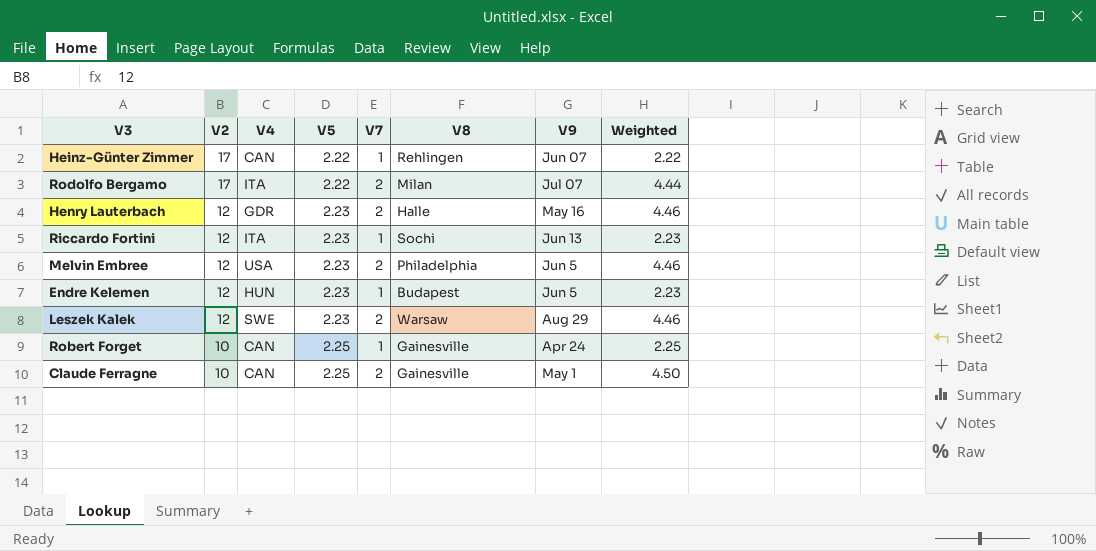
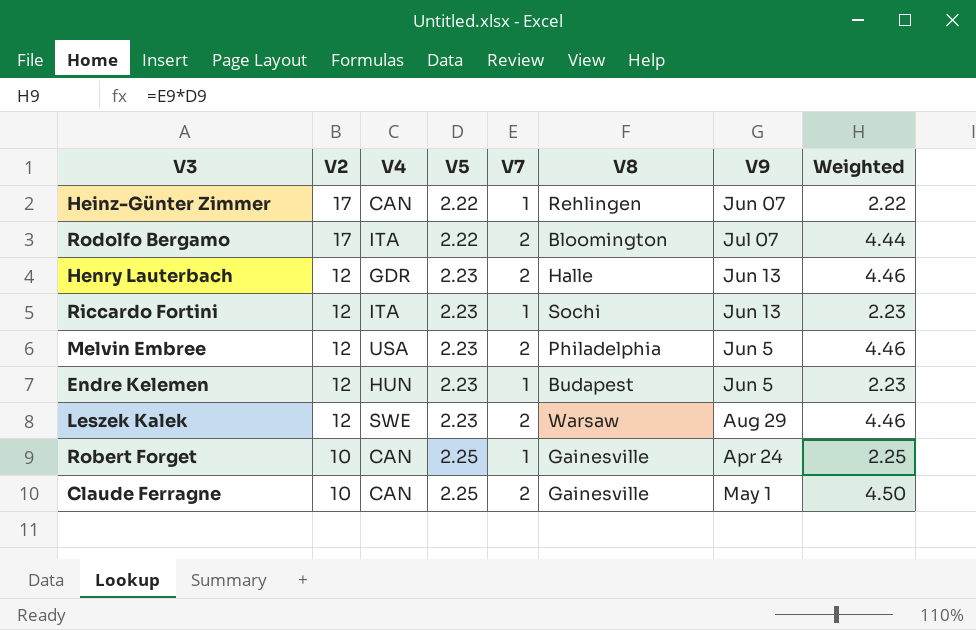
Rodolfo Bergamo | V8: Milan -> Bloomington
Henry Lauterbach | V9: May 16 -> Jun 13

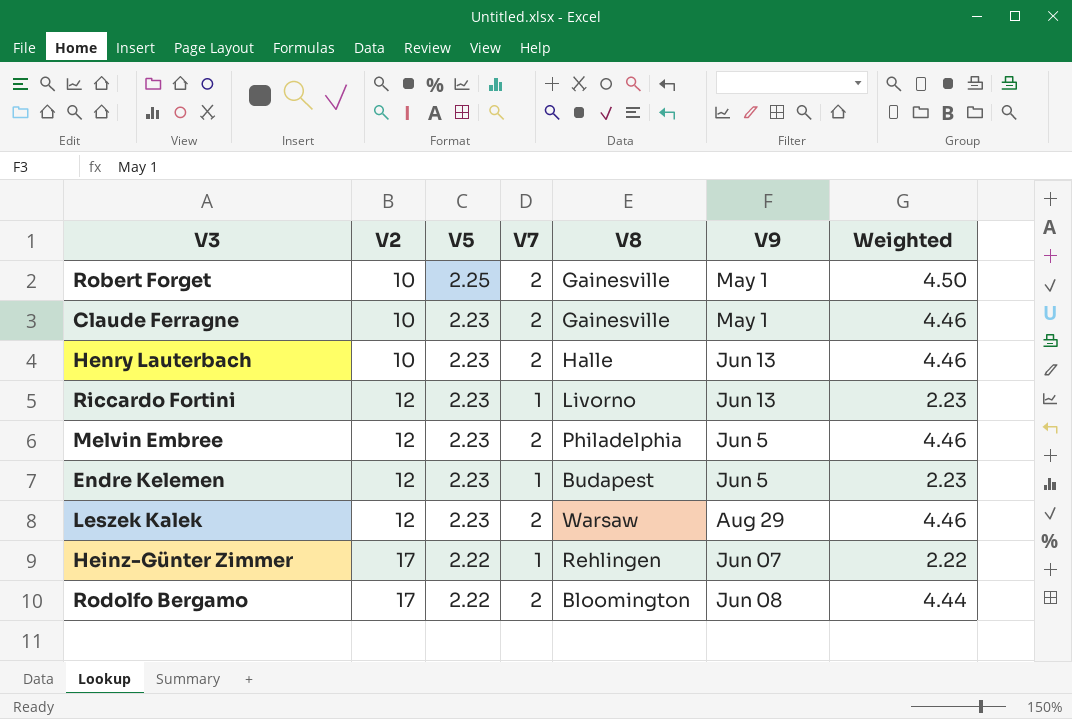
row order: V2 descending -> V2 ascending
column V4 | position: 3 -> none
Robert Forget | V7: 1 -> 2
Robert Forget | V9: Apr 24 -> May 1
Robert Forget | Weighted: 2.25 -> 4.50
Claude Ferragne | V5: 2.25 -> 2.23
Claude Ferragne | Weighted: 4.50 -> 4.46
Henry Lauterbach | V2: 12 -> 10
Riccardo Fortini | V8: Sochi -> Livorno
Rodolfo Bergamo | V9: Jul 07 -> Jun 08

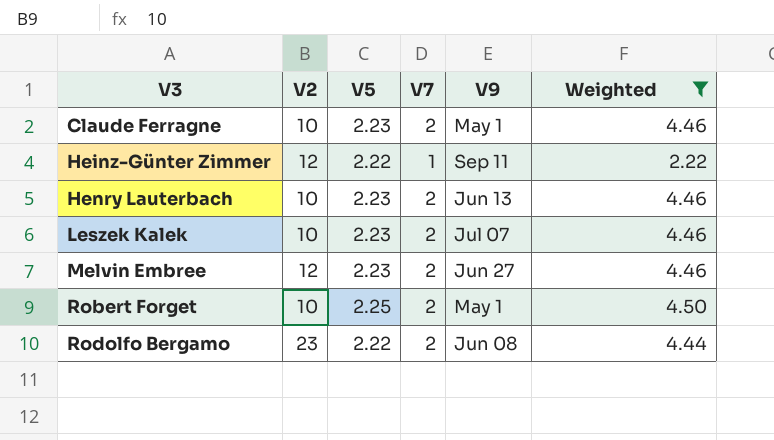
filter: none -> Weighted != 2.23
row order: V2 ascending -> V3 ascending
column V8 | position: 5 -> none
Heinz-Günter Zimmer | V2: 17 -> 12
Heinz-Günter Zimmer | V9: Jun 07 -> Sep 11
Leszek Kalek | V2: 12 -> 10
Leszek Kalek | V9: Aug 29 -> Jul 07
Melvin Embree | V9: Jun 5 -> Jun 27
Rodolfo Bergamo | V2: 17 -> 23

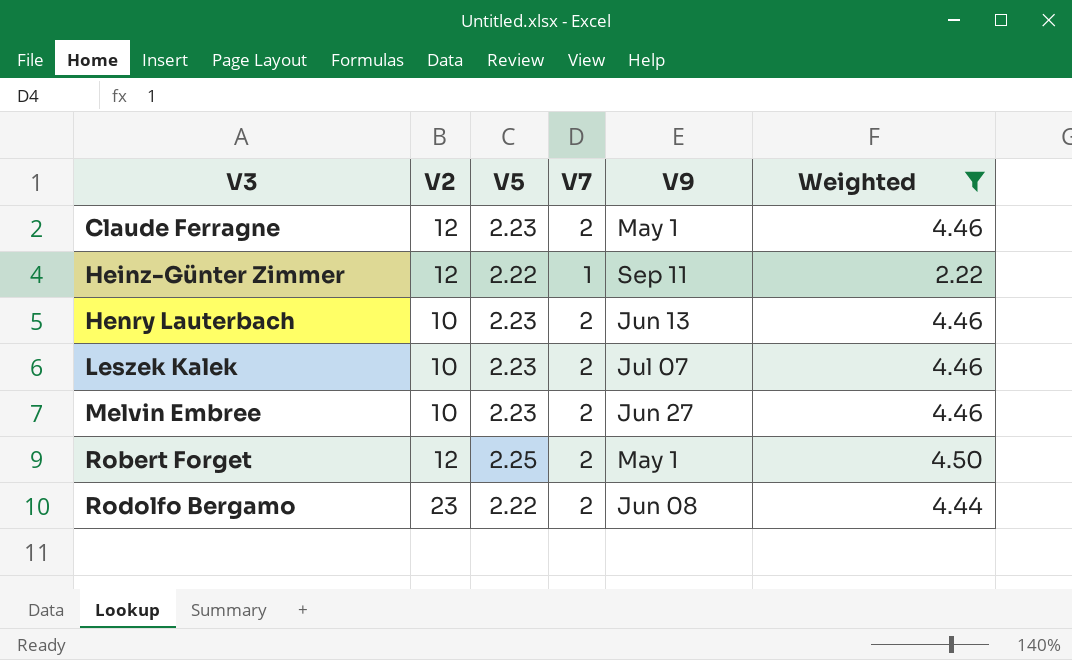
Claude Ferragne | V2: 10 -> 12
Melvin Embree | V2: 12 -> 10
Robert Forget | V2: 10 -> 12

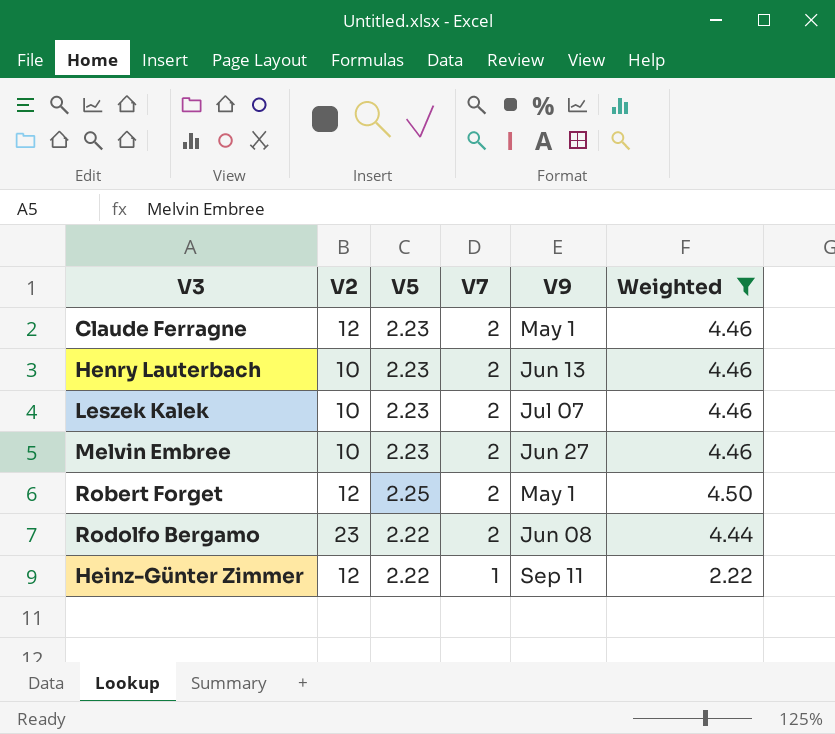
row order: V3 ascending -> V7 descending

